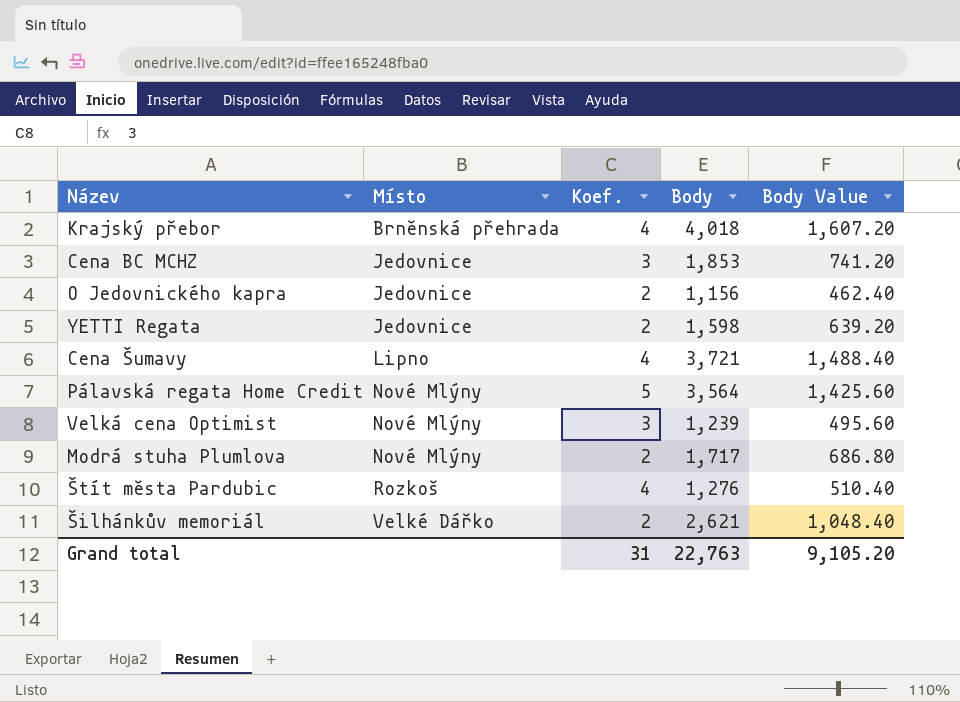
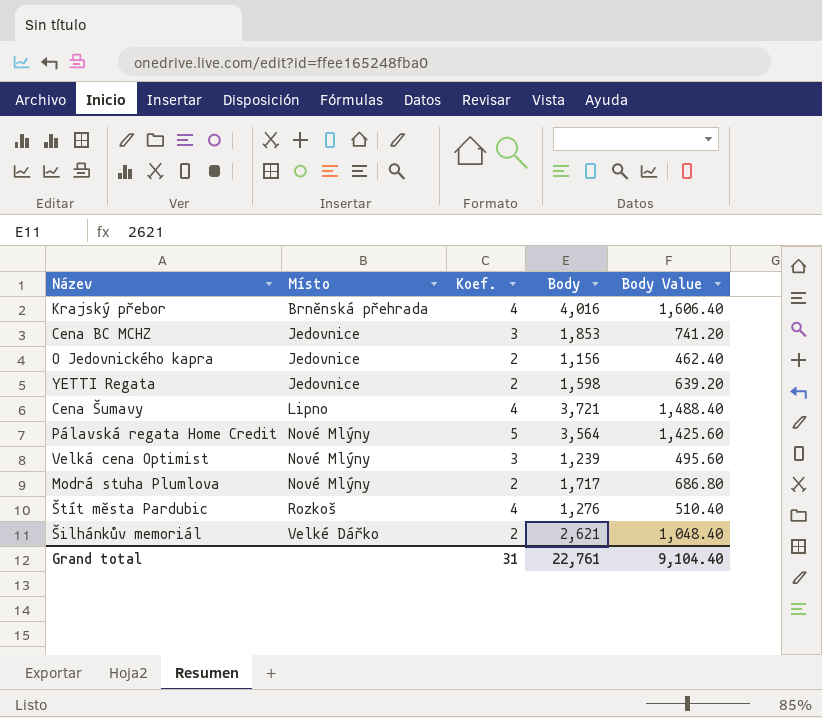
Krajský přebor | Body: 4,018 -> 4,016
Krajský přebor | Body Value: 1,607.20 -> 1,606.40
Grand total | Body: 22,763 -> 22,761
Grand total | Body Value: 9,105.20 -> 9,104.40

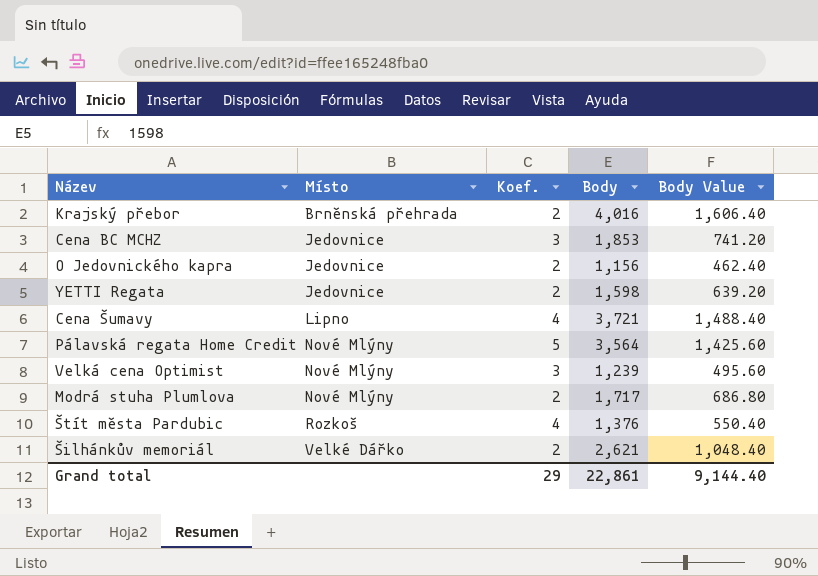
Krajský přebor | Koef.: 4 -> 2
Štít města Pardubic | Body: 1,276 -> 1,376
Štít města Pardubic | Body Value: 510.40 -> 550.40
Grand total | Koef.: 31 -> 29
Grand total | Body: 22,761 -> 22,861
Grand total | Body Value: 9,104.40 -> 9,144.40

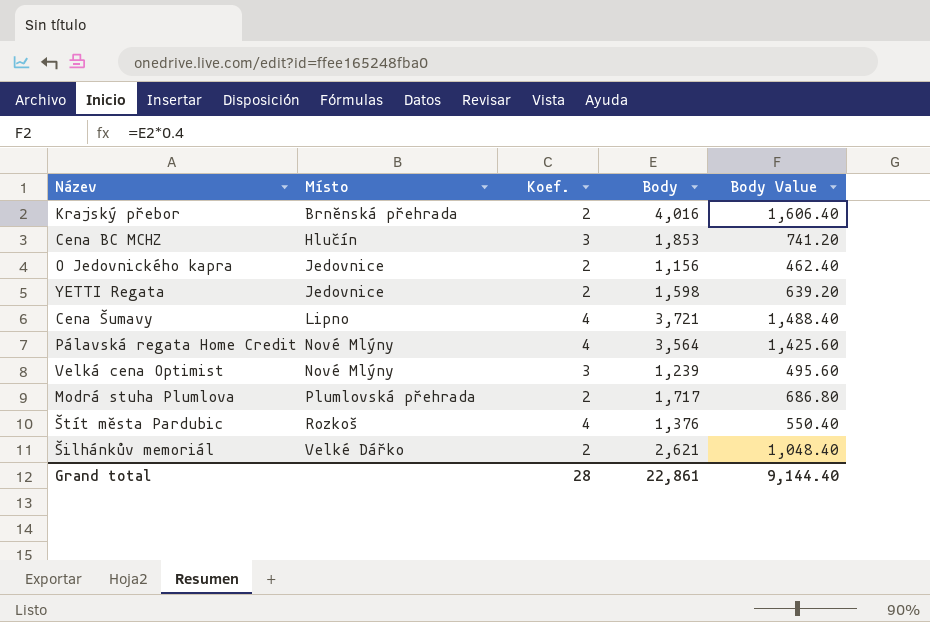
Cena BC MCHZ | Místo: Jedovnice -> Hlučín
Pálavská regata Home Credit | Koef.: 5 -> 4
Modrá stuha Plumlova | Místo: Nové Mlýny -> Plumlovská přehrada
Grand total | Koef.: 29 -> 28

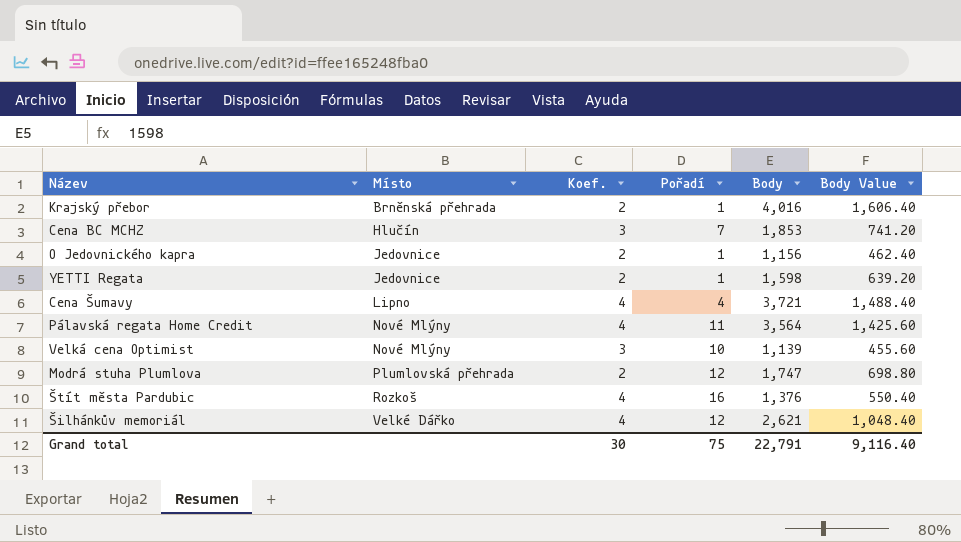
column Pořadí | position: none -> 4
Velká cena Optimist | Body: 1,239 -> 1,139
Velká cena Optimist | Body Value: 495.60 -> 455.60
Modrá stuha Plumlova | Body: 1,717 -> 1,747
Modrá stuha Plumlova | Body Value: 686.80 -> 698.80
Šilhánkův memoriál | Koef.: 2 -> 4
Grand total | Koef.: 28 -> 30
Grand total | Body: 22,861 -> 22,791
Grand total | Body Value: 9,144.40 -> 9,116.40

